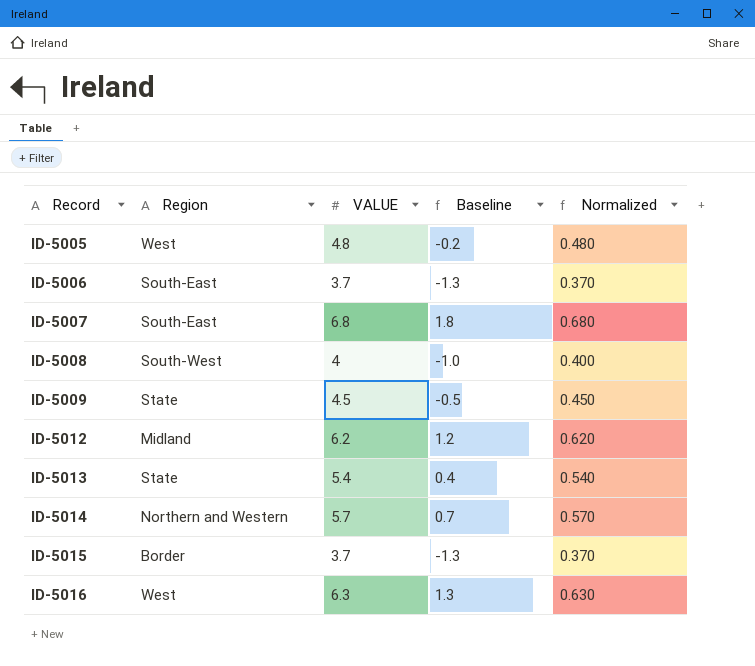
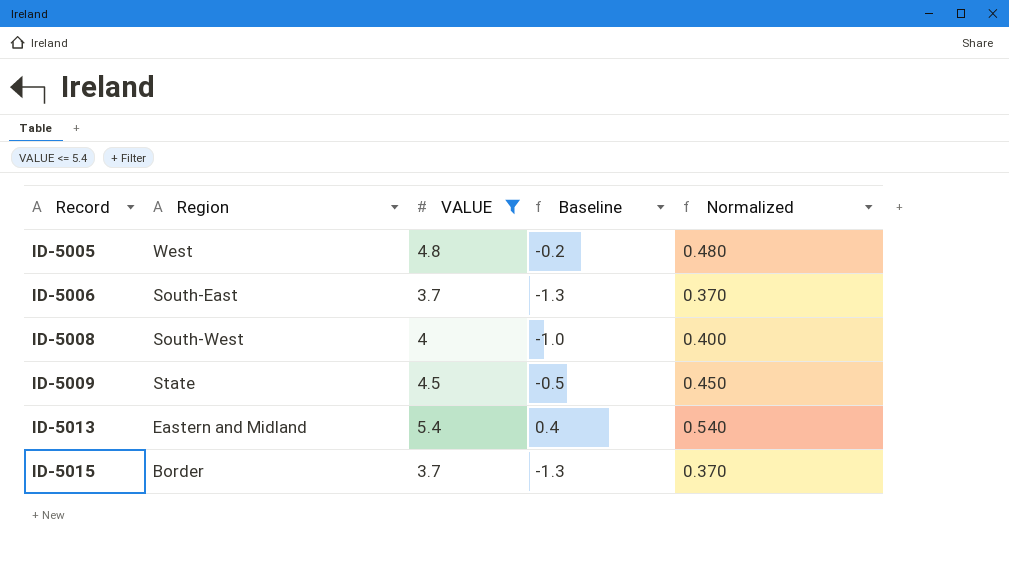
filter: none -> VALUE <= 5.4
ID-5013 | Region: State -> Eastern and Midland

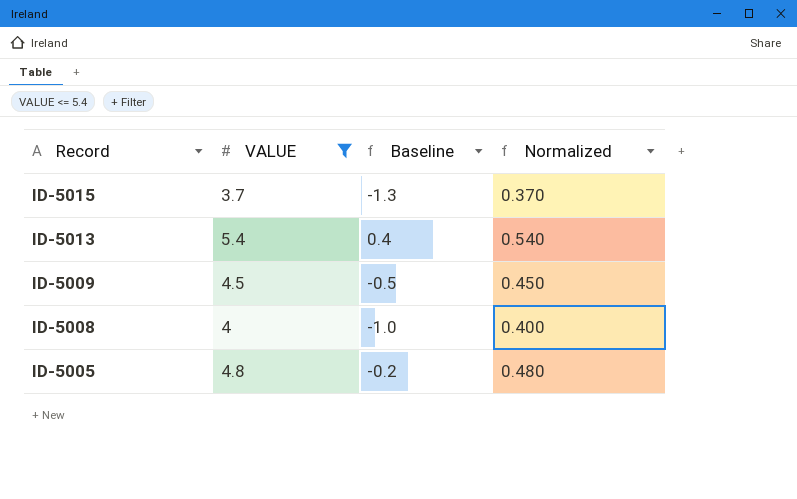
row order: Record ascending -> Record descending
column Region | position: 2 -> none
row ID-5006: South-East | 3.7 | -1.3 | 0.370 -> none

